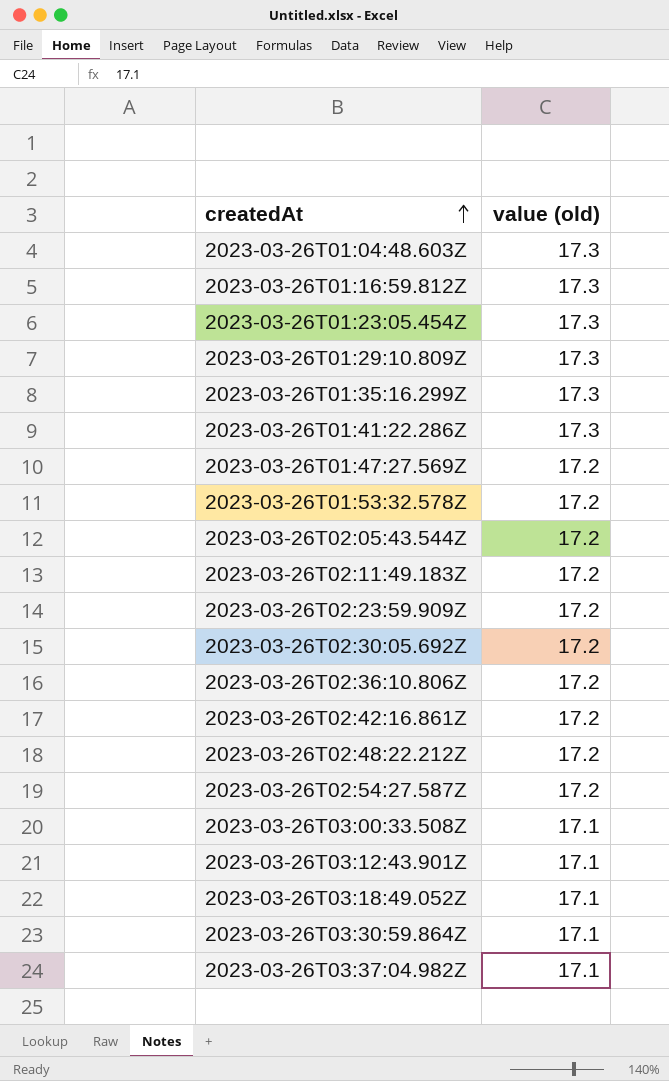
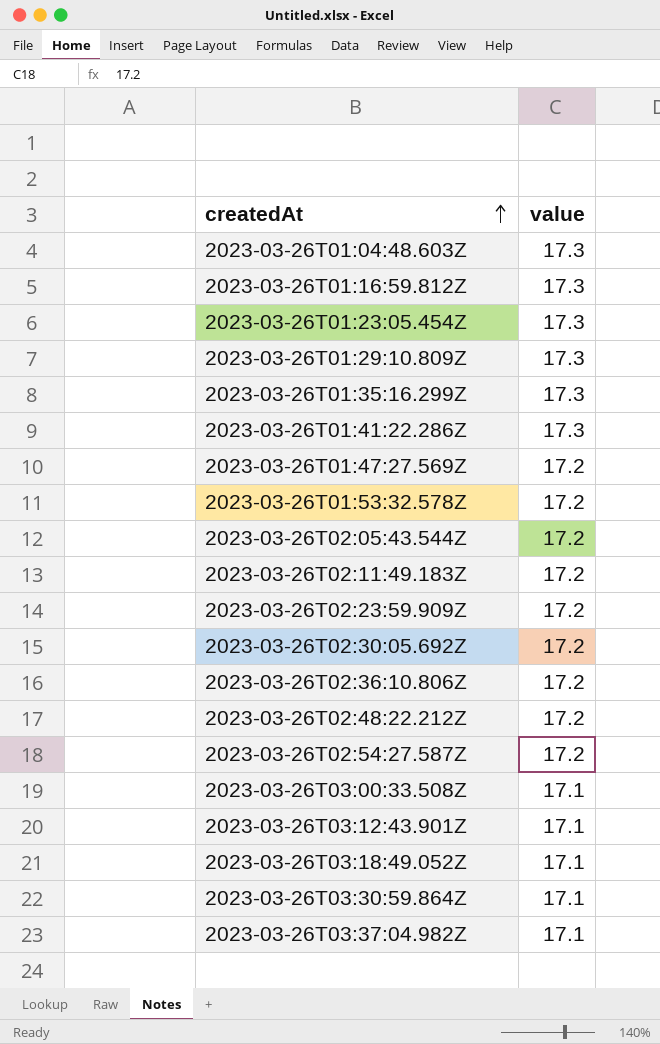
column name: value (old) -> value
row 2023-03-26T02:42:16.861Z: 17.2 -> none

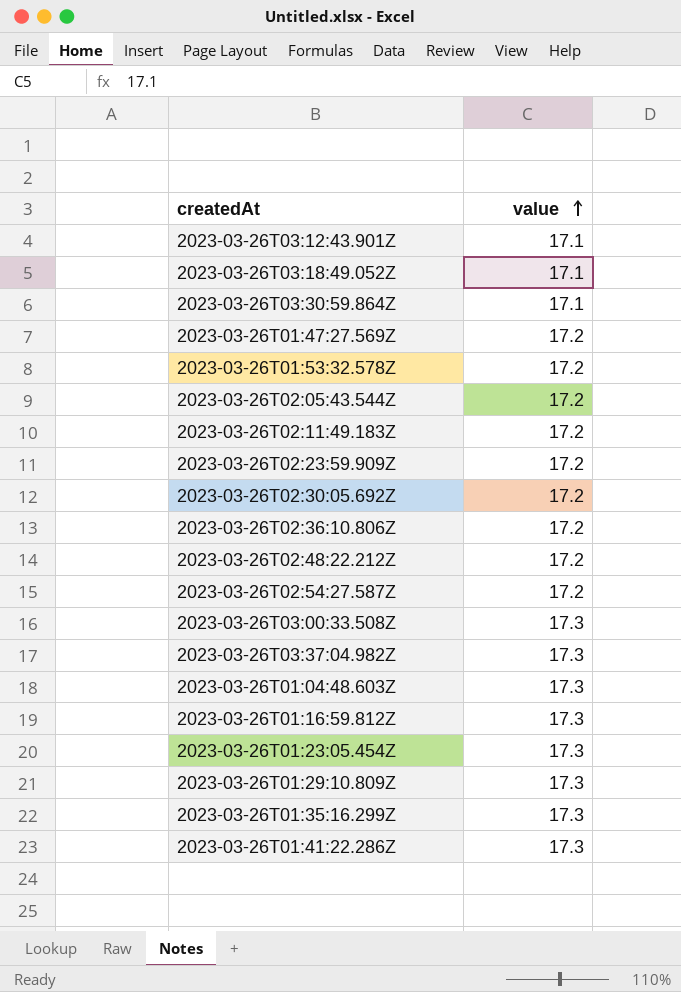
row order: createdAt ascending -> value ascending
2023-03-26T03:00:33.508Z | value: 17.1 -> 17.3
2023-03-26T03:37:04.982Z | value: 17.1 -> 17.3

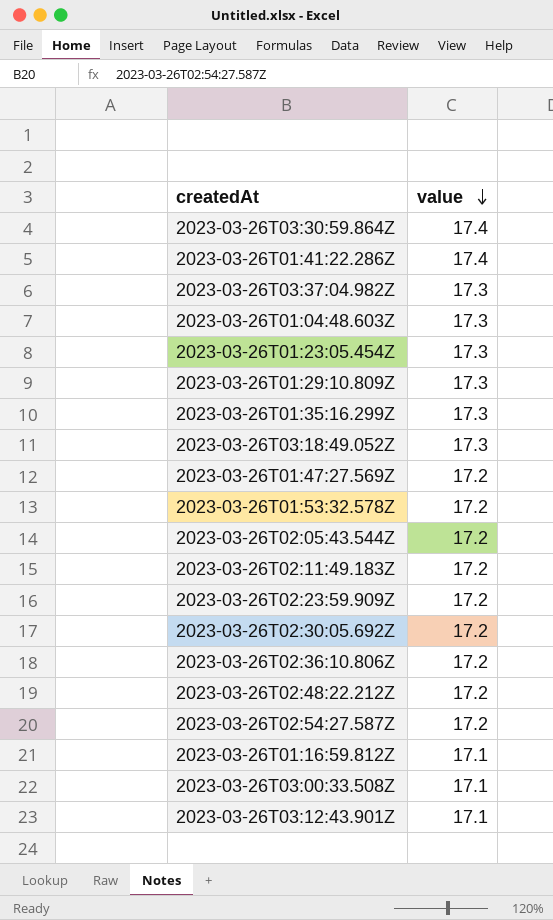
row order: value ascending -> value descending
2023-03-26T03:30:59.864Z | value: 17.1 -> 17.4
2023-03-26T01:41:22.286Z | value: 17.3 -> 17.4
2023-03-26T03:18:49.052Z | value: 17.1 -> 17.3
2023-03-26T01:16:59.812Z | value: 17.3 -> 17.1
2023-03-26T03:00:33.508Z | value: 17.3 -> 17.1

